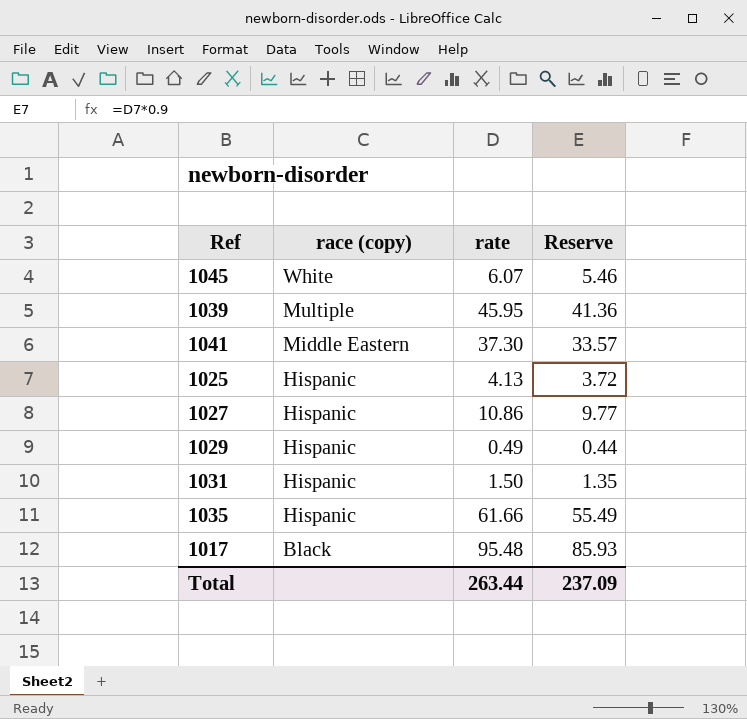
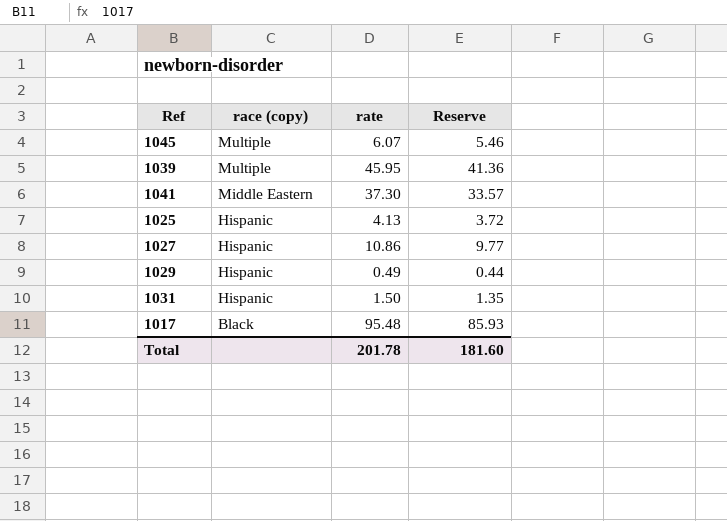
row 1035: Hispanic | 61.66 | 55.49 -> none
1045 | race (copy): White -> Multiple
Total | rate: 263.44 -> 201.78
Total | Reserve: 237.09 -> 181.60

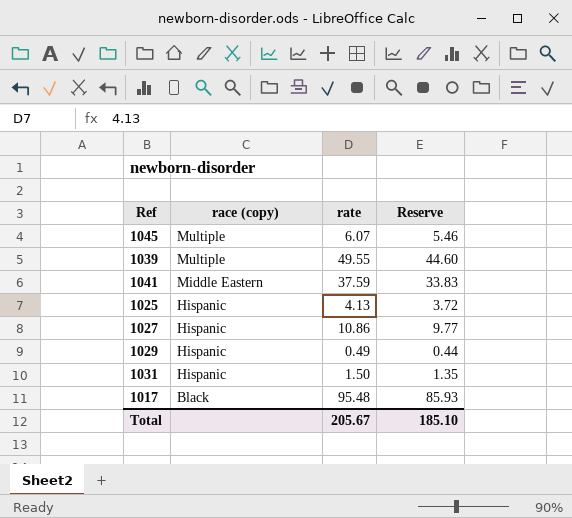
1039 | rate: 45.95 -> 49.55
1039 | Reserve: 41.36 -> 44.60
1041 | rate: 37.30 -> 37.59
1041 | Reserve: 33.57 -> 33.83
Total | rate: 201.78 -> 205.67
Total | Reserve: 181.60 -> 185.10

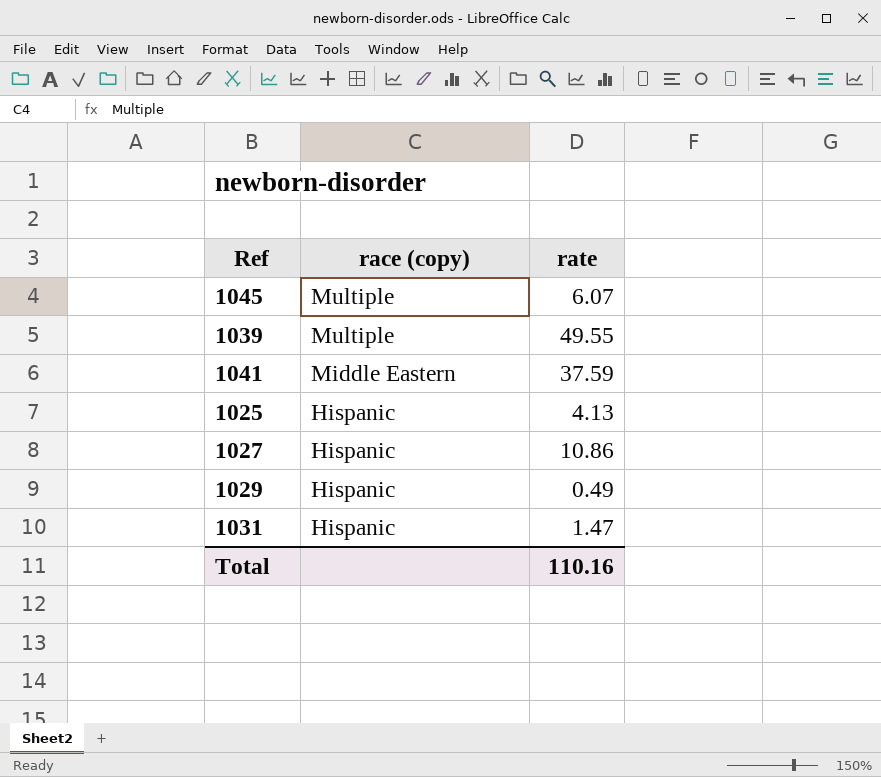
column Reserve | formula: [rate] * 0.9 -> none
row 1017: Black | 95.48 | 85.93 -> none
1031 | rate: 1.50 -> 1.47
Total | rate: 205.67 -> 110.16

